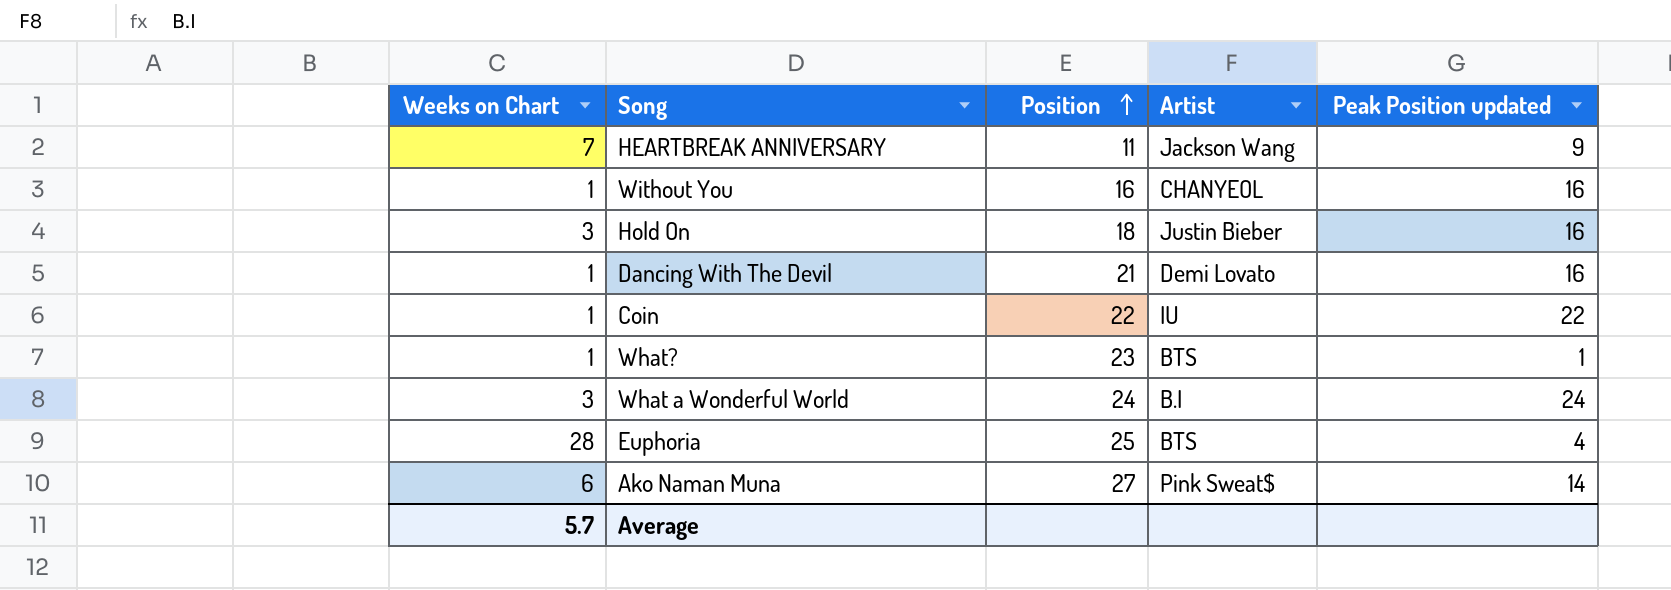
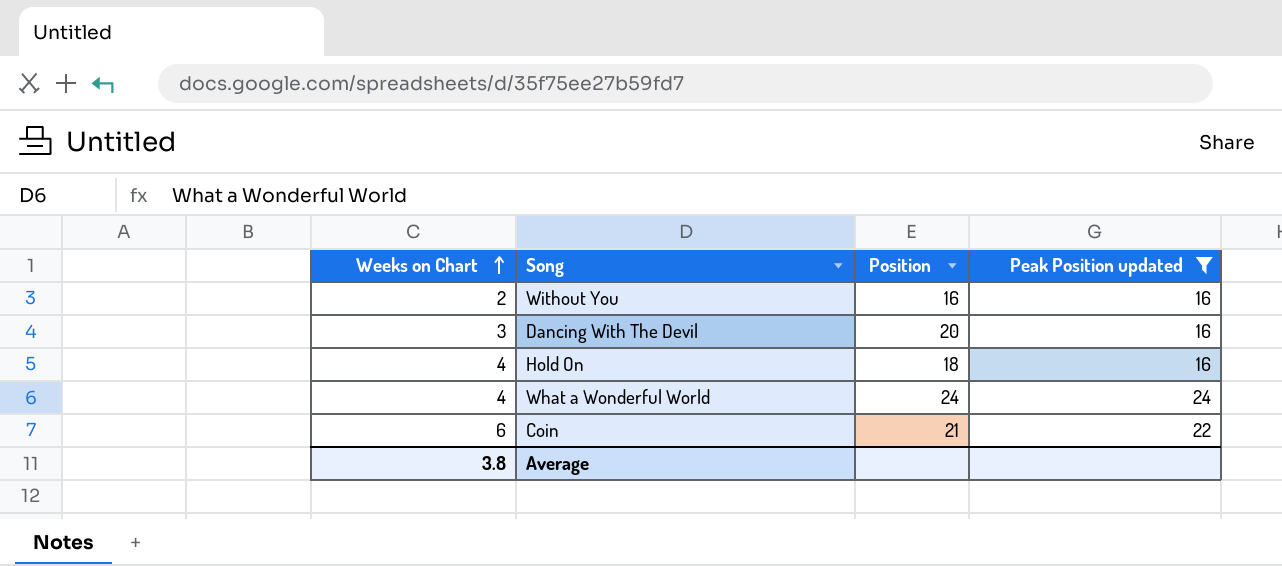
filter: none -> Peak Position updated >= 16
row order: Position ascending -> Weeks on Chart ascending
column Artist | position: 4 -> none
Without You | Weeks on Chart: 1 -> 2
Dancing With The Devil | Weeks on Chart: 1 -> 3
Dancing With The Devil | Position: 21 -> 20
Hold On | Weeks on Chart: 3 -> 4
What a Wonderful World | Weeks on Chart: 3 -> 4
Coin | Weeks on Chart: 1 -> 6
Coin | Position: 22 -> 21
Average | Weeks on Chart: 5.7 -> 3.8

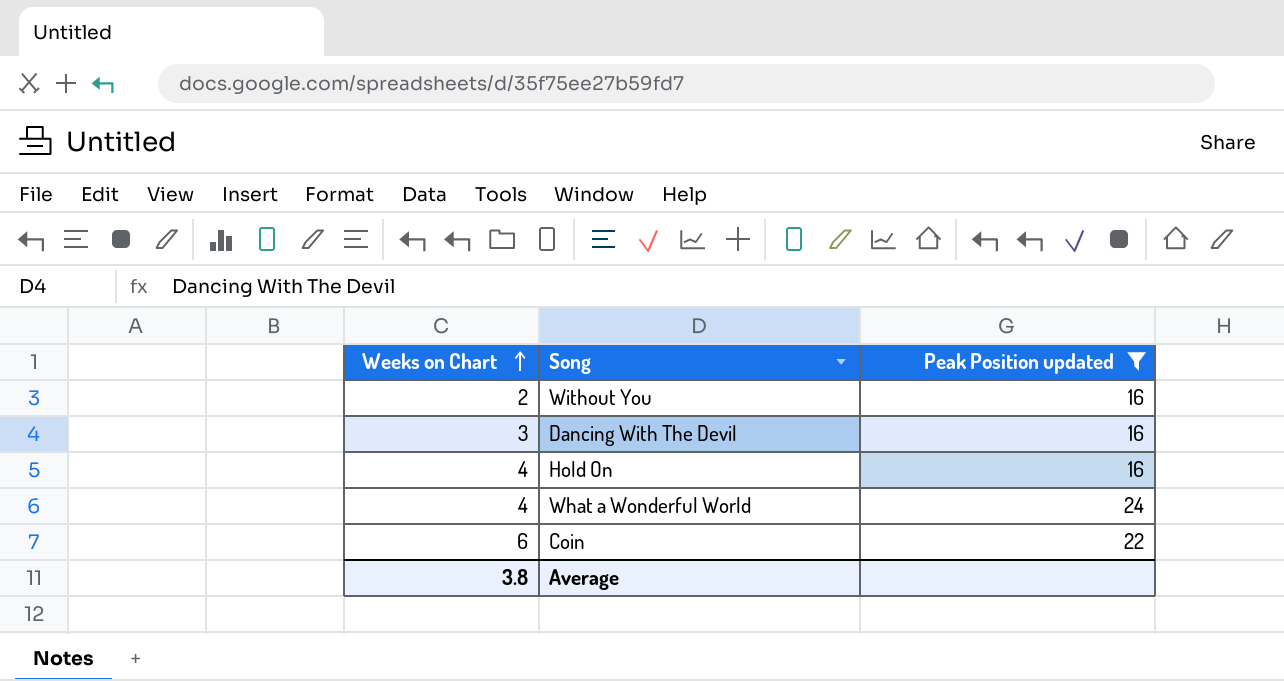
column Position | position: 3 -> none

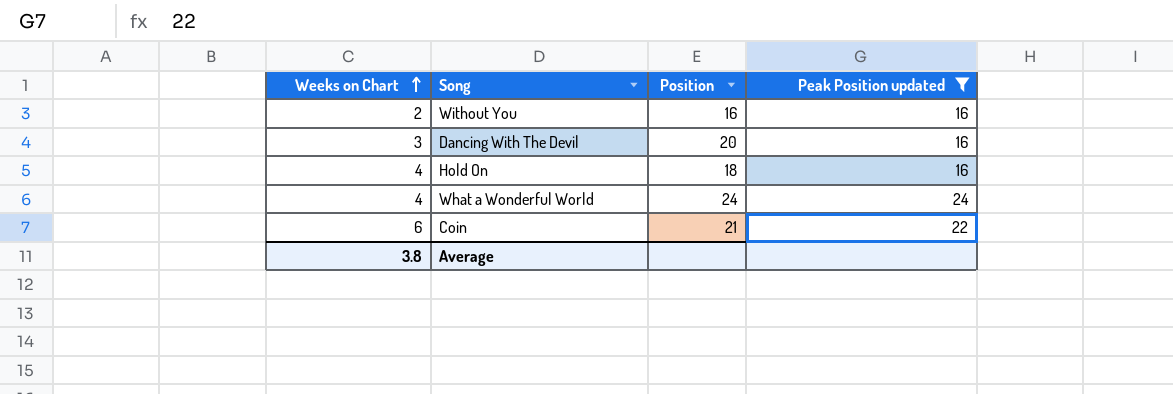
column Position | position: none -> 3

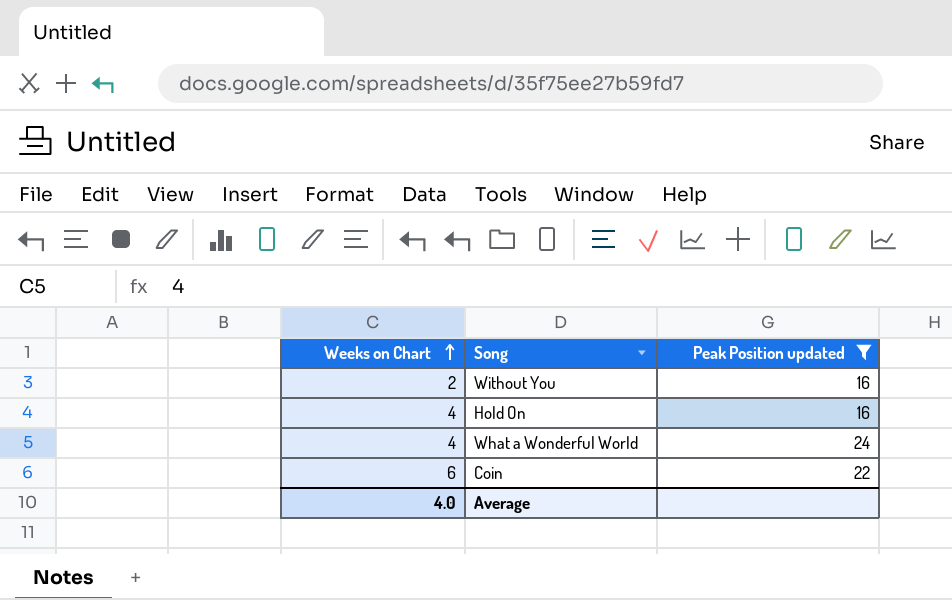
column Position | position: 3 -> none
row Dancing With The Devil: 3 | 20 | 16 -> none
Average | Weeks on Chart: 3.8 -> 4.0

